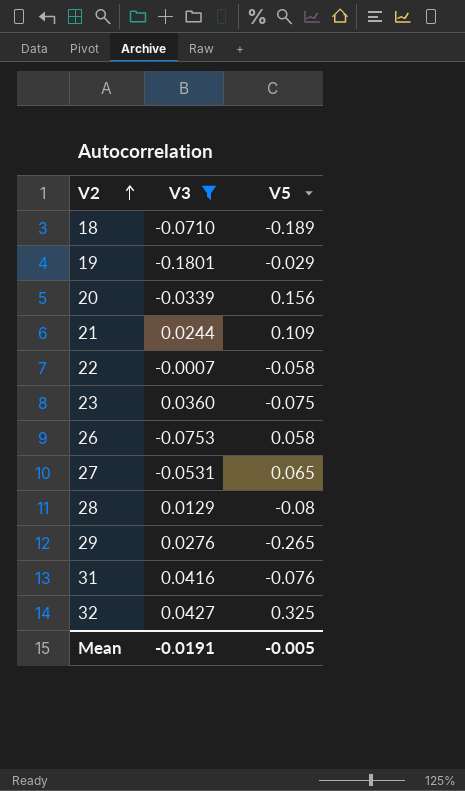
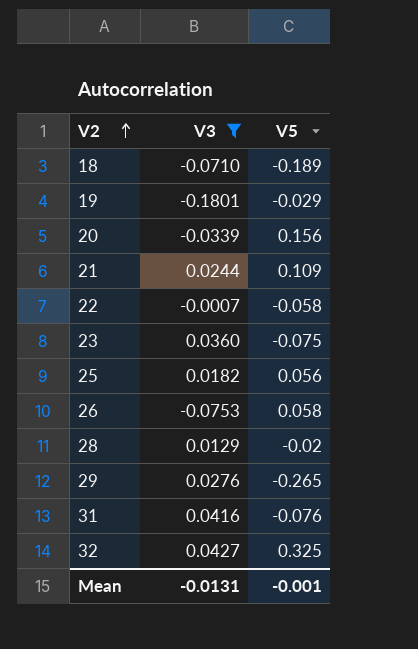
row 27: -0.0531 | 0.065 -> none
row 25: none -> 0.0182 | 0.056
28 | V5: -0.08 -> -0.02
Mean | V3: -0.0191 -> -0.0131
Mean | V5: -0.005 -> -0.001

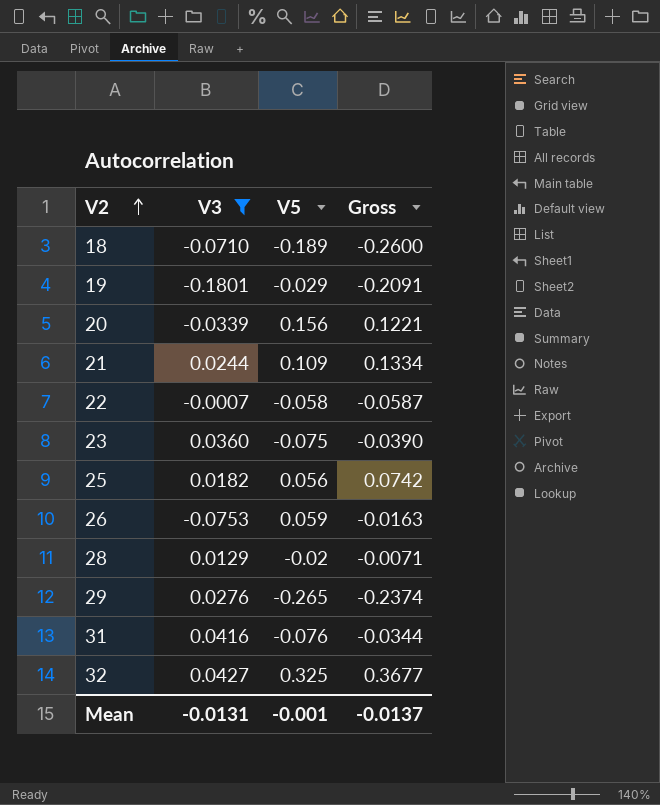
column Gross | formula: none -> [V3] + [V5]
26 | V5: 0.058 -> 0.059

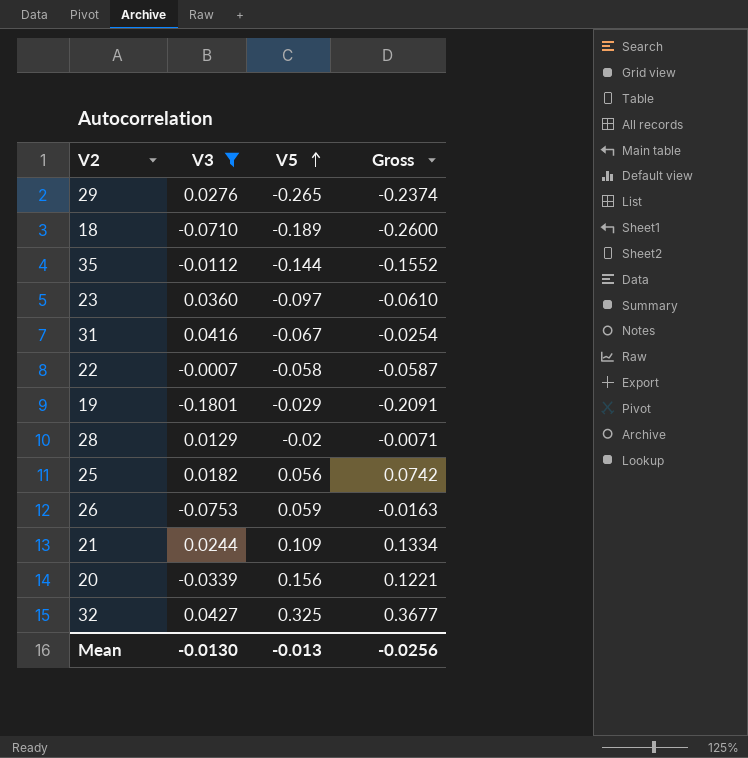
row order: V2 ascending -> V5 ascending
row 35: none -> -0.0112 | -0.144 | -0.1552
23 | V5: -0.075 -> -0.097
23 | Gross: -0.0390 -> -0.0610
31 | V5: -0.076 -> -0.067
31 | Gross: -0.0344 -> -0.0254
Mean | V3: -0.0131 -> -0.0130
Mean | V5: -0.001 -> -0.013
Mean | Gross: -0.0137 -> -0.0256

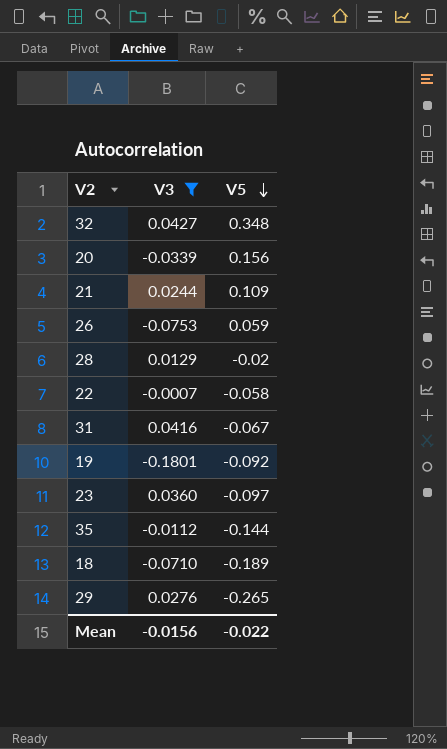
row order: V5 ascending -> V5 descending
column Gross | formula: [V3] + [V5] -> none
row 25: 0.0182 | 0.056 | 0.0742 -> none
32 | V5: 0.325 -> 0.348
19 | V5: -0.029 -> -0.092
Mean | V3: -0.0130 -> -0.0156
Mean | V5: -0.013 -> -0.022

